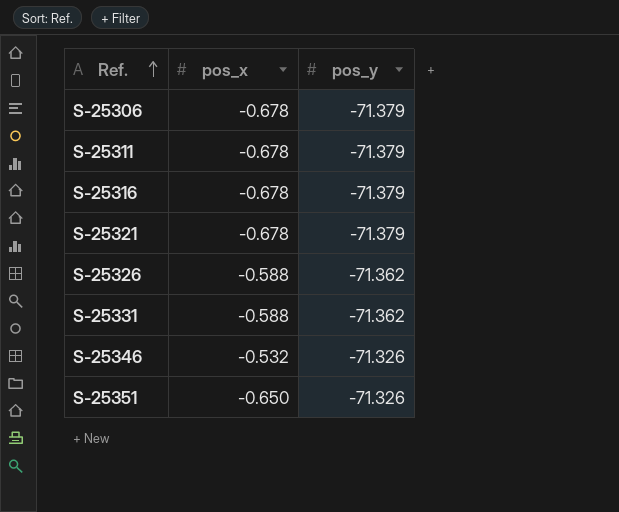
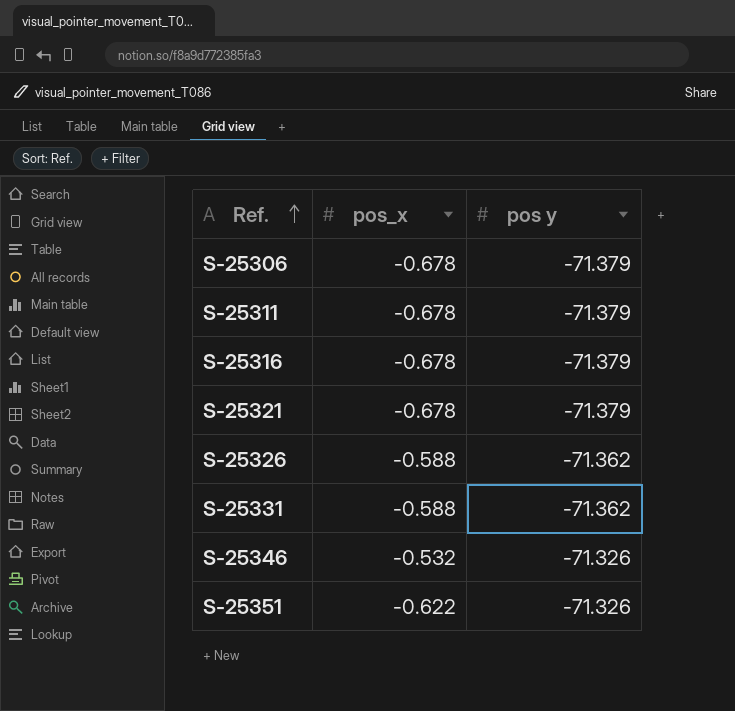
column name: pos_y -> pos y
S-25351 | pos_x: -0.650 -> -0.622

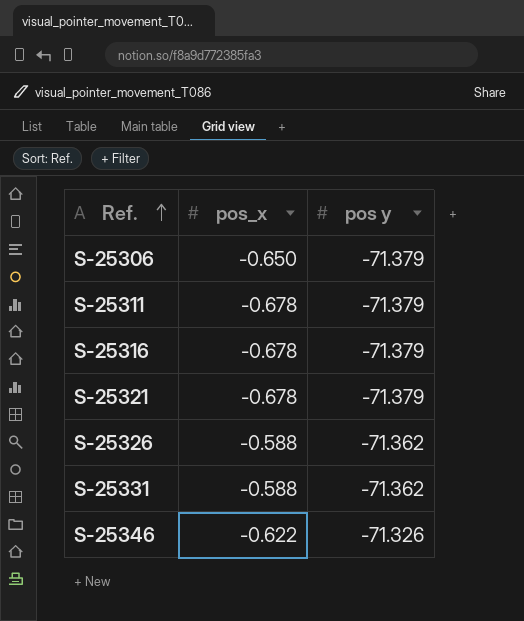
row S-25351: -0.622 | -71.326 -> none
S-25306 | pos_x: -0.678 -> -0.650
S-25346 | pos_x: -0.532 -> -0.622

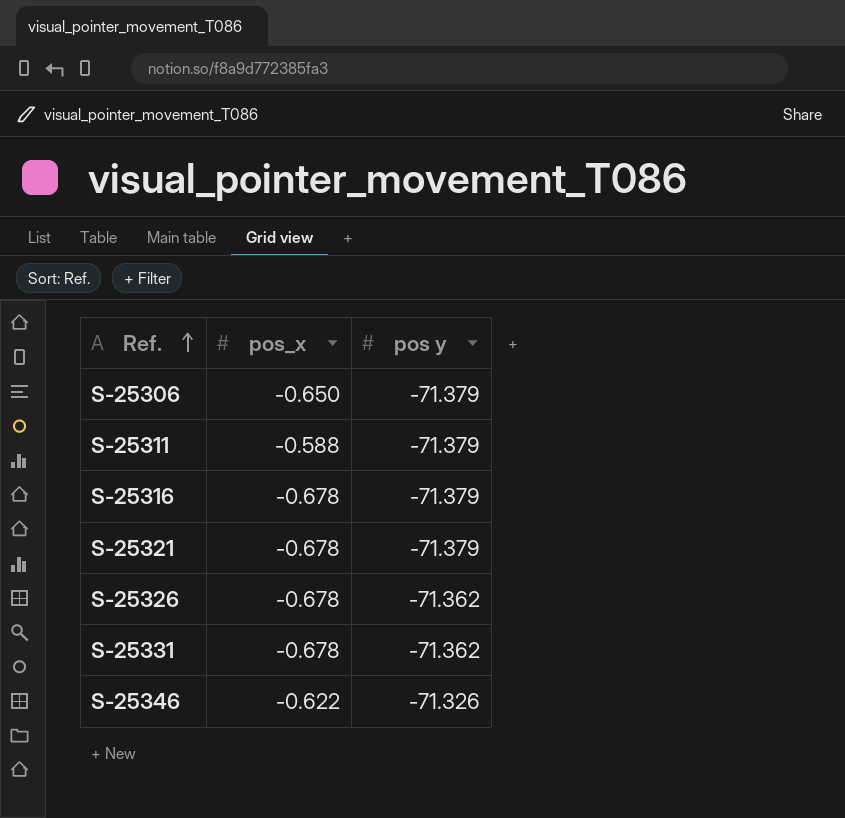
S-25311 | pos_x: -0.678 -> -0.588
S-25326 | pos_x: -0.588 -> -0.678
S-25331 | pos_x: -0.588 -> -0.678

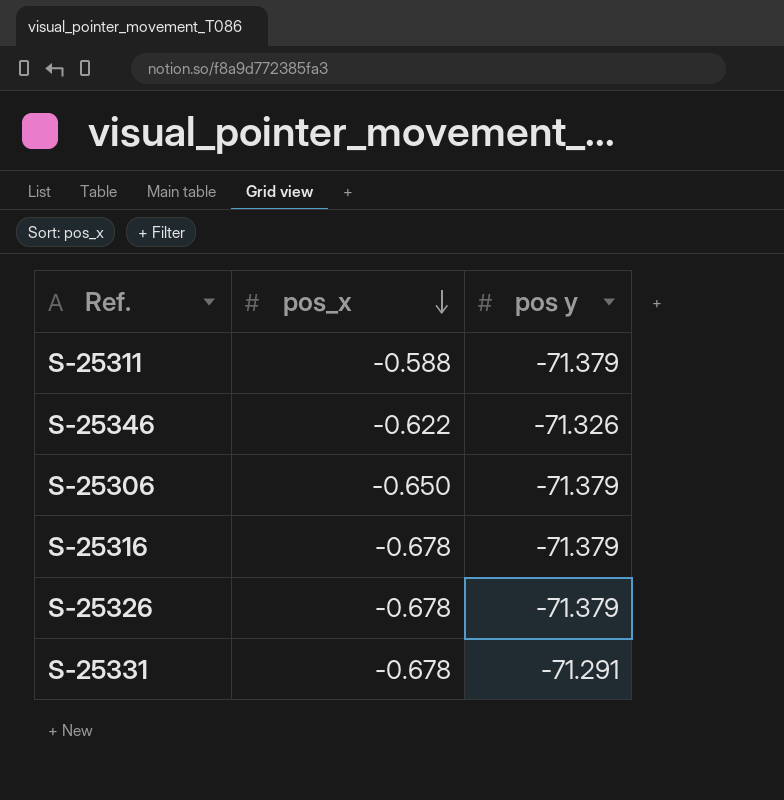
row order: Ref. ascending -> pos_x descending
row S-25321: -0.678 | -71.379 -> none
S-25326 | pos y: -71.362 -> -71.379
S-25331 | pos y: -71.362 -> -71.291

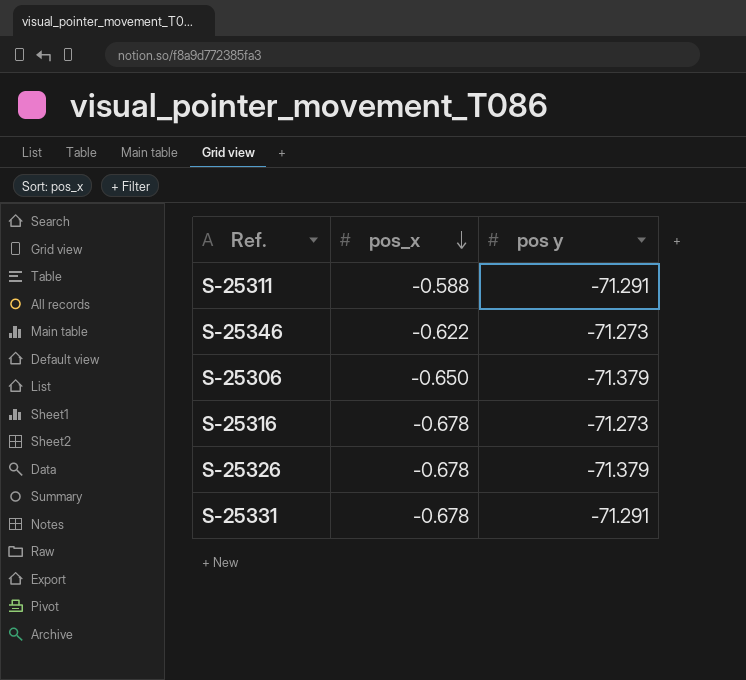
S-25311 | pos y: -71.379 -> -71.291
S-25346 | pos y: -71.326 -> -71.273
S-25316 | pos y: -71.379 -> -71.273

